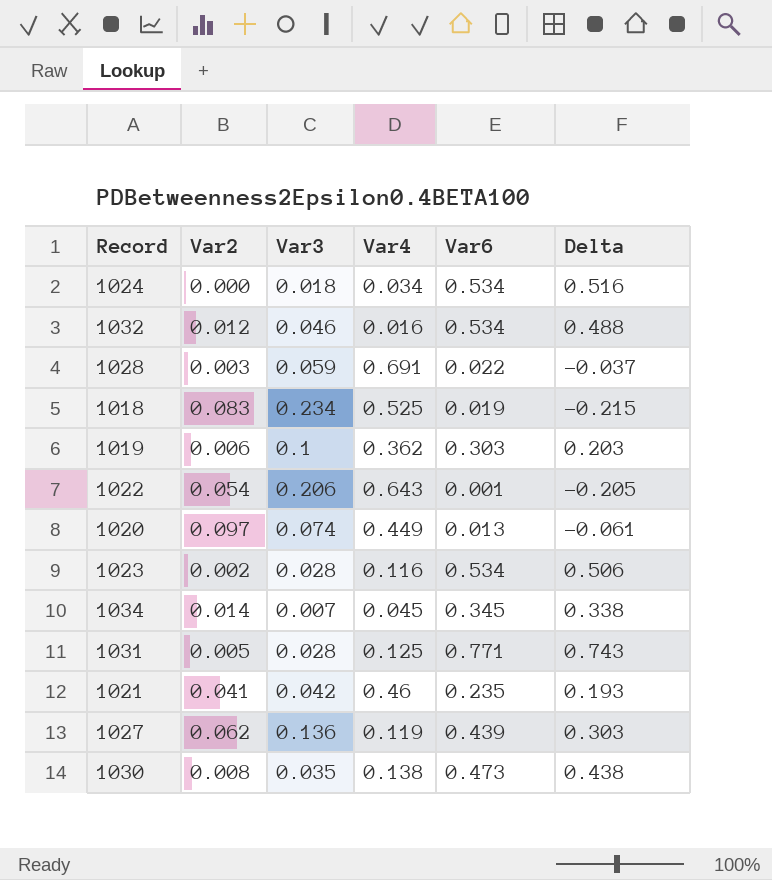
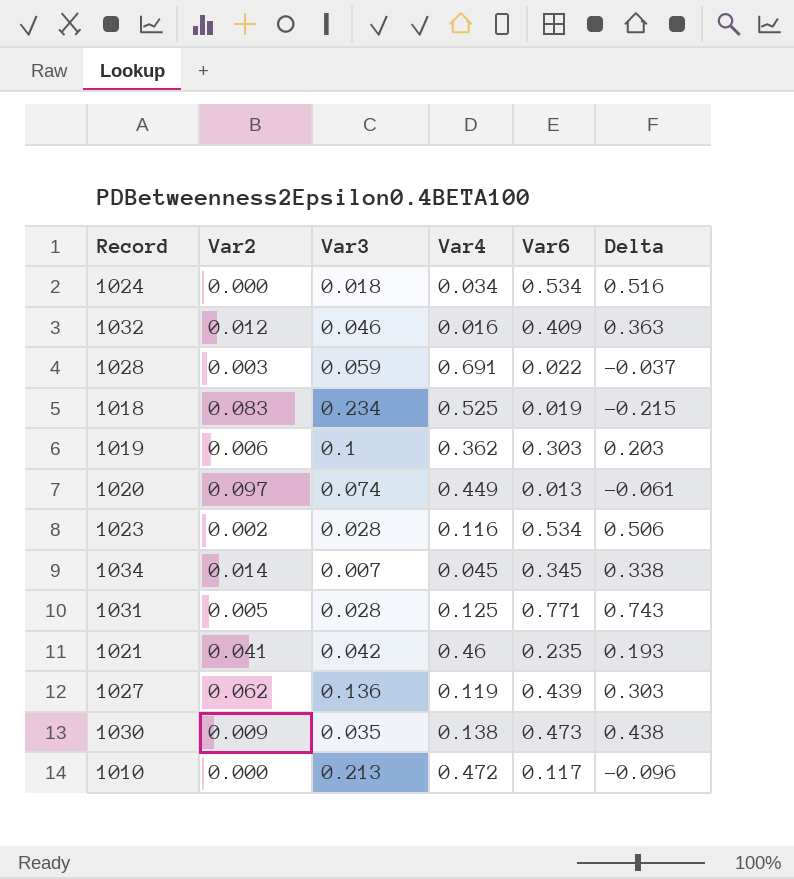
row 1022: 0.054 | 0.206 | 0.643 | 0.001 | -0.205 -> none
1032 | Var6: 0.534 -> 0.409
1032 | Delta: 0.488 -> 0.363
1030 | Var2: 0.008 -> 0.009
row 1010: none -> 0.000 | 0.213 | 0.472 | 0.117 | -0.096

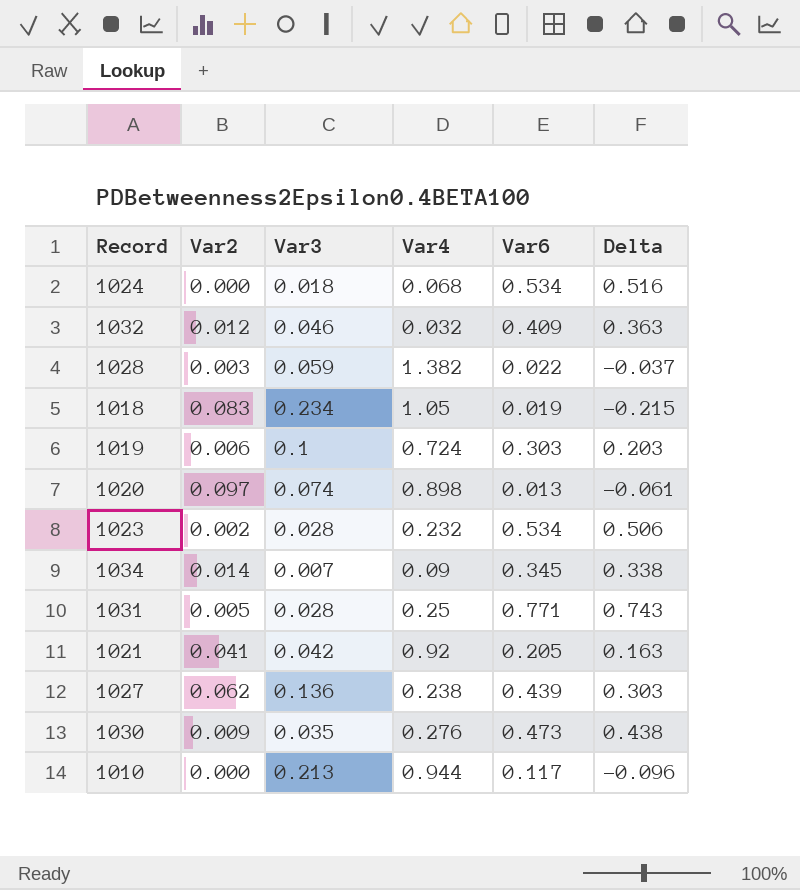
1024 | Var4: 0.034 -> 0.068
1032 | Var4: 0.016 -> 0.032
1028 | Var4: 0.691 -> 1.382
1018 | Var4: 0.525 -> 1.05
1019 | Var4: 0.362 -> 0.724
1020 | Var4: 0.449 -> 0.898
1023 | Var4: 0.116 -> 0.232
1034 | Var4: 0.045 -> 0.09
1031 | Var4: 0.125 -> 0.25
1021 | Var4: 0.46 -> 0.92
1021 | Var6: 0.235 -> 0.205
1021 | Delta: 0.193 -> 0.163
1027 | Var4: 0.119 -> 0.238
1030 | Var4: 0.138 -> 0.276
1010 | Var4: 0.472 -> 0.944

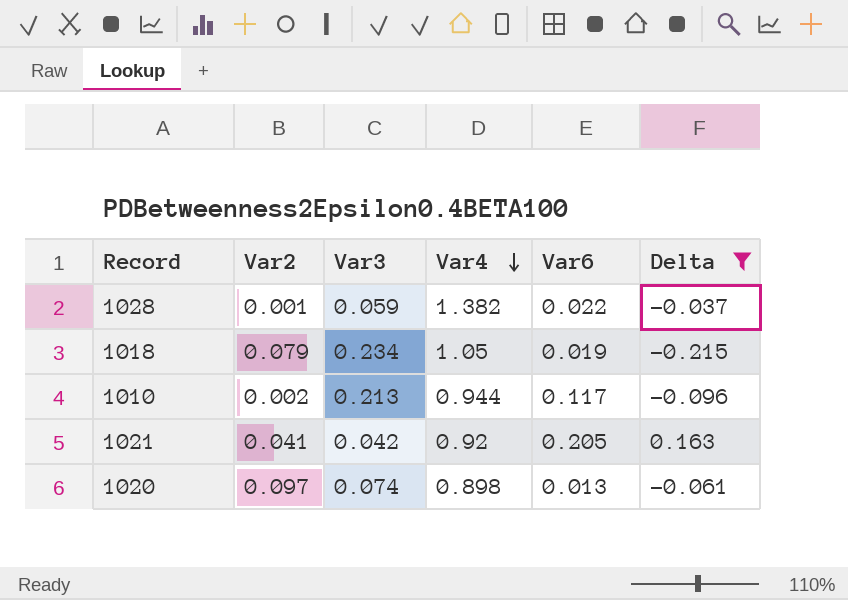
filter: none -> Delta <= 0.163
row order: none -> Var4 descending
1028 | Var2: 0.003 -> 0.001
1018 | Var2: 0.083 -> 0.079
1010 | Var2: 0.000 -> 0.002

